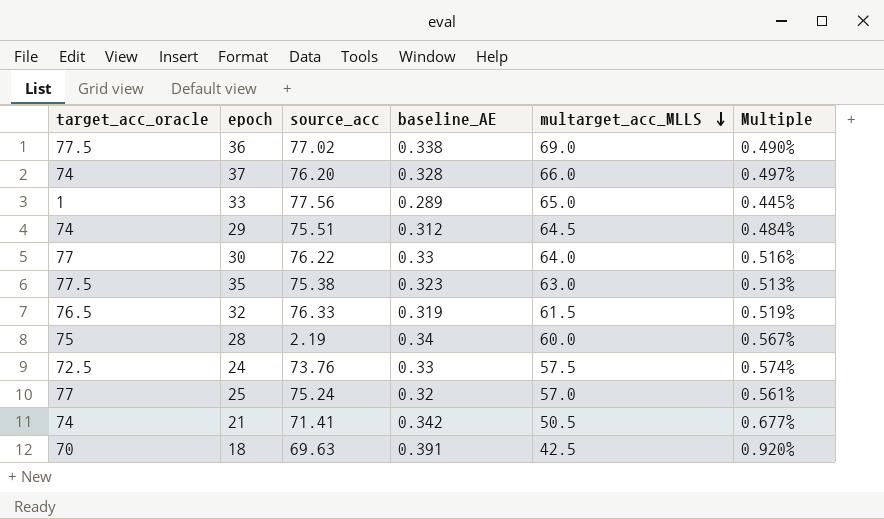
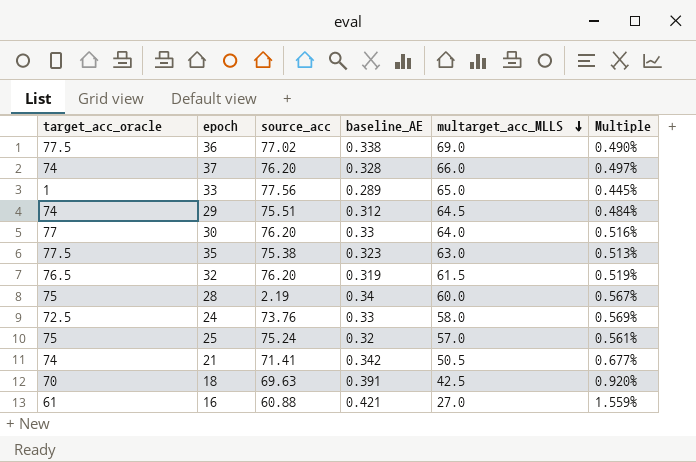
30 | source_acc: 76.22 -> 76.20
32 | source_acc: 76.33 -> 76.20
24 | multarget_acc_MLLS: 57.5 -> 58.0
24 | Multiple: 0.574% -> 0.569%
25 | target_acc_oracle: 77 -> 75
row 16: none -> 61 | 60.88 | 0.421 | 27.0 | 1.559%

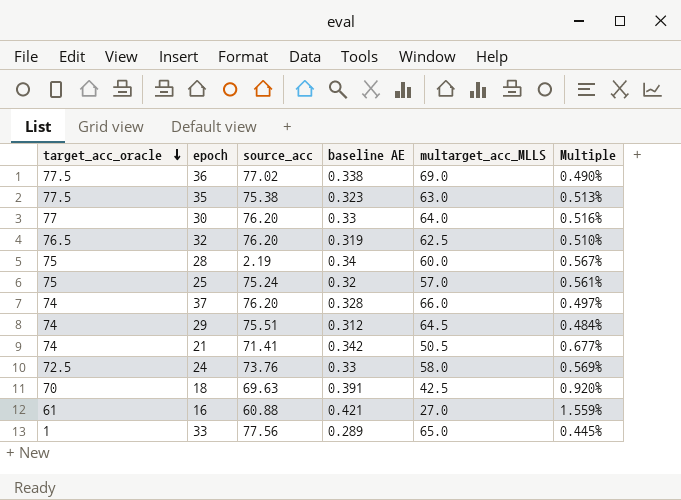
row order: multarget_acc_MLLS descending -> target_acc_oracle descending
column name: baseline_AE -> baseline AE
32 | multarget_acc_MLLS: 61.5 -> 62.5
32 | Multiple: 0.519% -> 0.510%

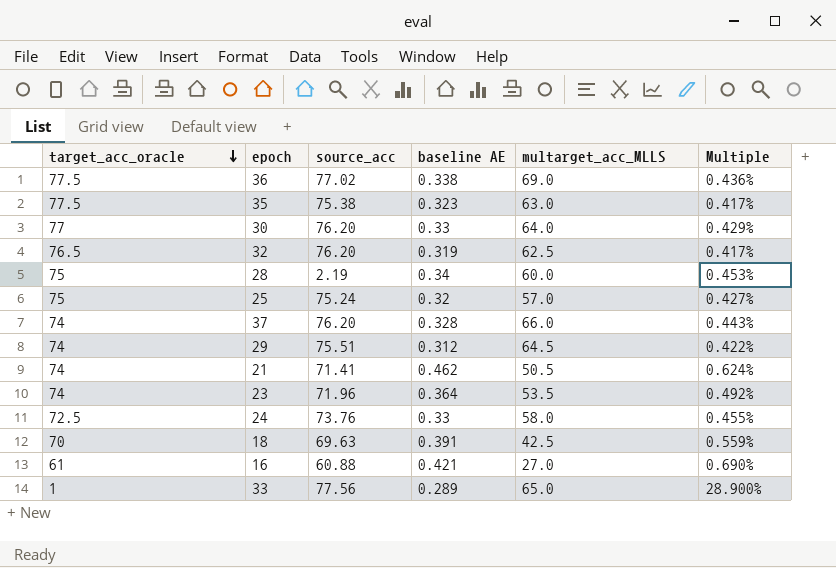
column Multiple | formula: [baseline AE] / [multarget_acc_MLLS] -> [baseline AE] / [target_acc_oracle]
21 | baseline AE: 0.342 -> 0.462
row 23: none -> 74 | 71.96 | 0.364 | 53.5 | 0.492%

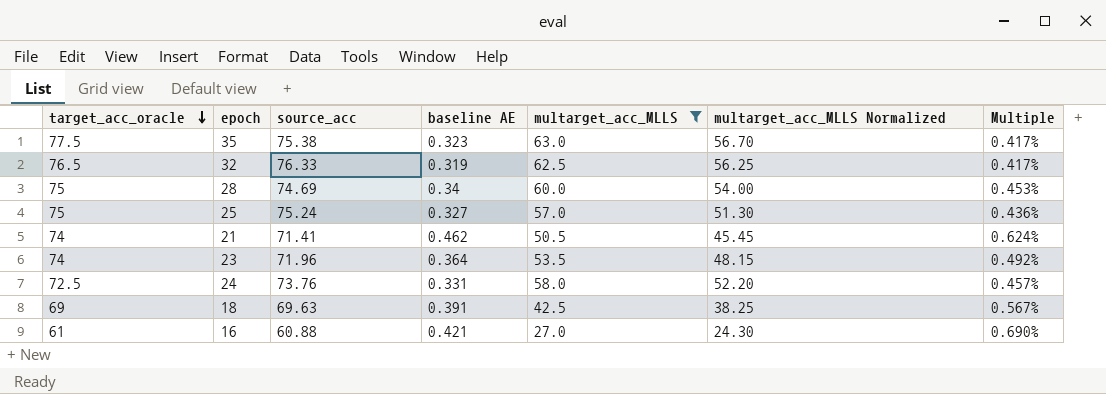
filter: none -> multarget_acc_MLLS <= 63.0
column multarget_acc_MLLS Normalized | formula: none -> [multarget_acc_MLLS] * 0.9
32 | source_acc: 76.20 -> 76.33
28 | source_acc: 2.19 -> 74.69
25 | baseline AE: 0.32 -> 0.327
25 | Multiple: 0.427% -> 0.436%
24 | baseline AE: 0.33 -> 0.331
24 | Multiple: 0.455% -> 0.457%
18 | target_acc_oracle: 70 -> 69
18 | Multiple: 0.559% -> 0.567%

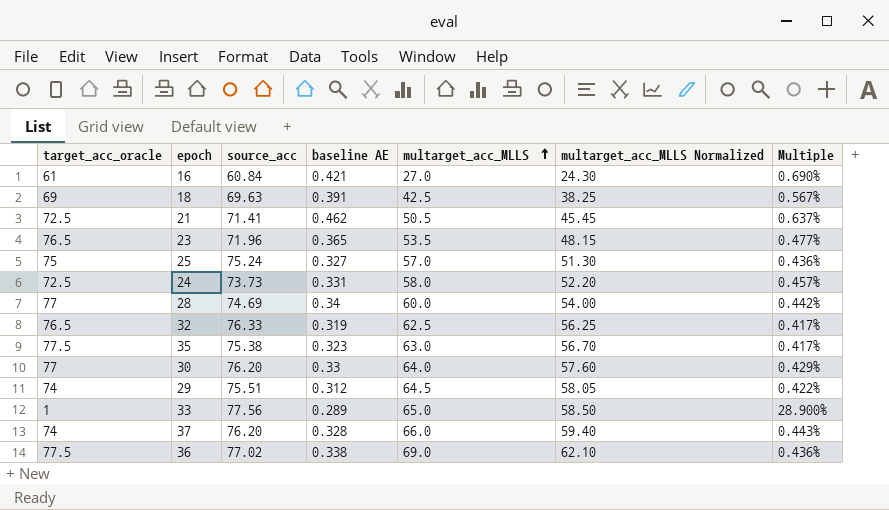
filter: multarget_acc_MLLS <= 63.0 -> none
row order: target_acc_oracle descending -> multarget_acc_MLLS ascending
16 | source_acc: 60.88 -> 60.84
21 | target_acc_oracle: 74 -> 72.5
21 | Multiple: 0.624% -> 0.637%
23 | target_acc_oracle: 74 -> 76.5
23 | baseline AE: 0.364 -> 0.365
23 | Multiple: 0.492% -> 0.477%
24 | source_acc: 73.76 -> 73.73
28 | target_acc_oracle: 75 -> 77
28 | Multiple: 0.453% -> 0.442%

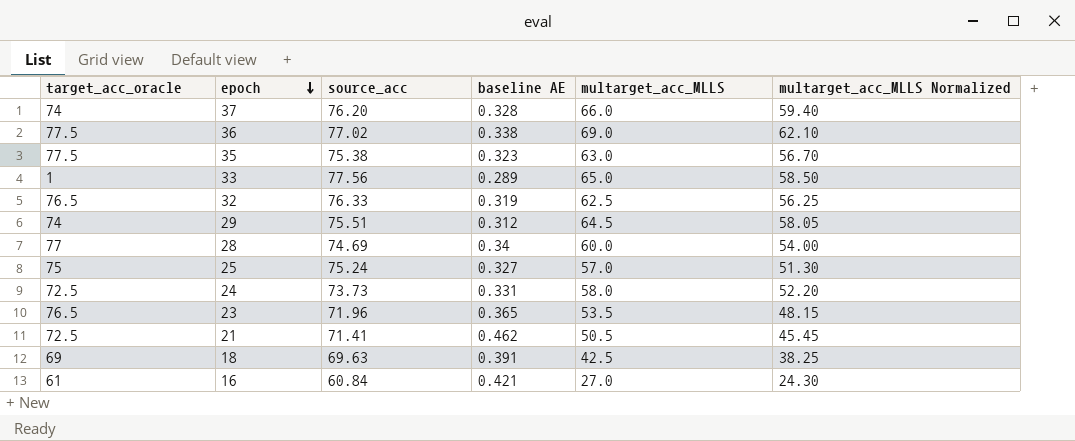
row order: multarget_acc_MLLS ascending -> epoch descending
column Multiple | formula: [baseline AE] / [target_acc_oracle] -> none
row 30: 77 | 76.20 | 0.33 | 64.0 | 57.60 | 0.429% -> none

